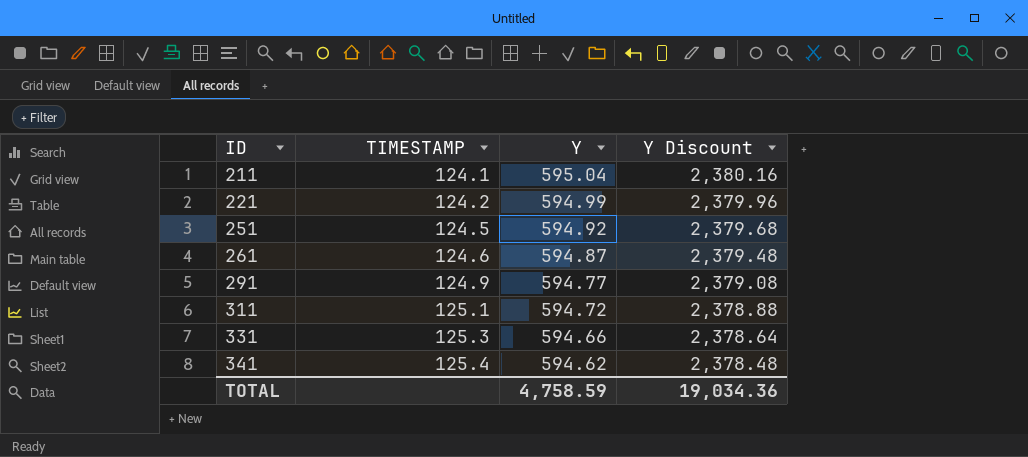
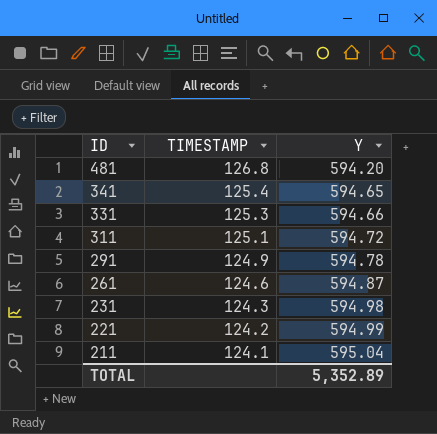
row order: ID ascending -> ID descending
column Y Discount | formula: [Y] * 4 -> none
row 251: 124.5 | 594.92 | 2,379.68 -> none
row 481: none -> 126.8 | 594.20
341 | Y: 594.62 -> 594.65
291 | Y: 594.77 -> 594.78
row 231: none -> 124.3 | 594.98
TOTAL | Y: 4,758.59 -> 5,352.89

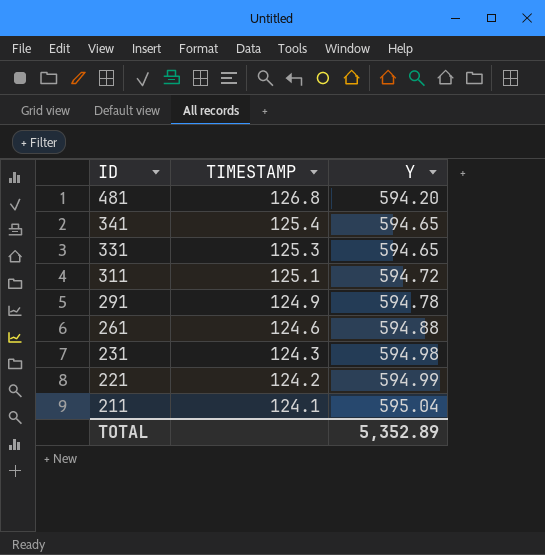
331 | Y: 594.66 -> 594.65
261 | Y: 594.87 -> 594.88

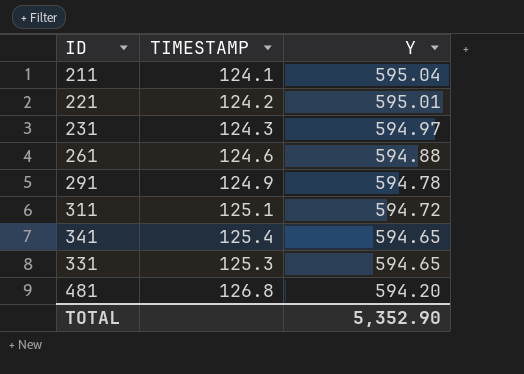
row order: ID descending -> Y descending
221 | Y: 594.99 -> 595.01
231 | Y: 594.98 -> 594.97
TOTAL | Y: 5,352.89 -> 5,352.90

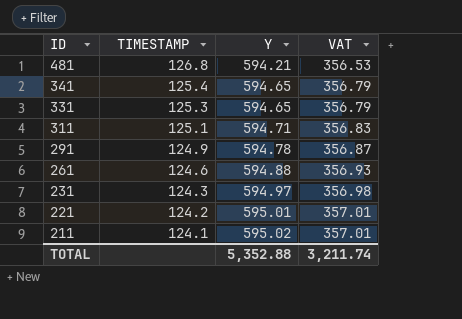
row order: Y descending -> ID descending
column VAT | formula: none -> [Y] * 0.6
481 | Y: 594.20 -> 594.21
311 | Y: 594.72 -> 594.71
211 | Y: 595.04 -> 595.02
TOTAL | Y: 5,352.90 -> 5,352.88

